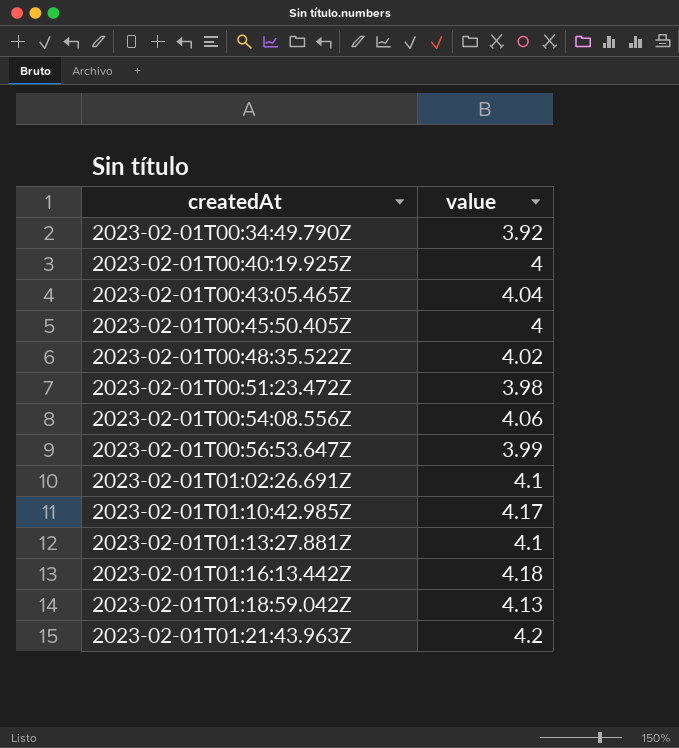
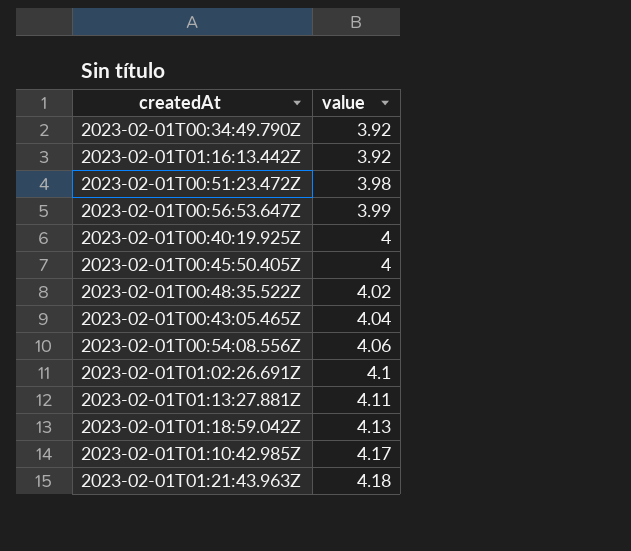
row order: createdAt ascending -> value ascending
2023-02-01T01:16:13.442Z | value: 4.18 -> 3.92
2023-02-01T01:13:27.881Z | value: 4.1 -> 4.11
2023-02-01T01:21:43.963Z | value: 4.2 -> 4.18

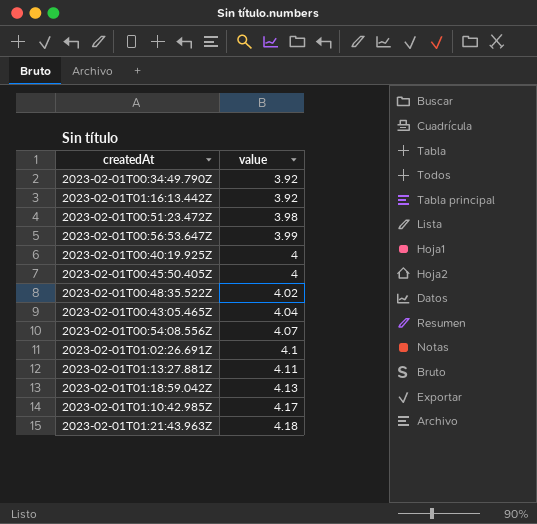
2023-02-01T00:54:08.556Z | value: 4.06 -> 4.07

